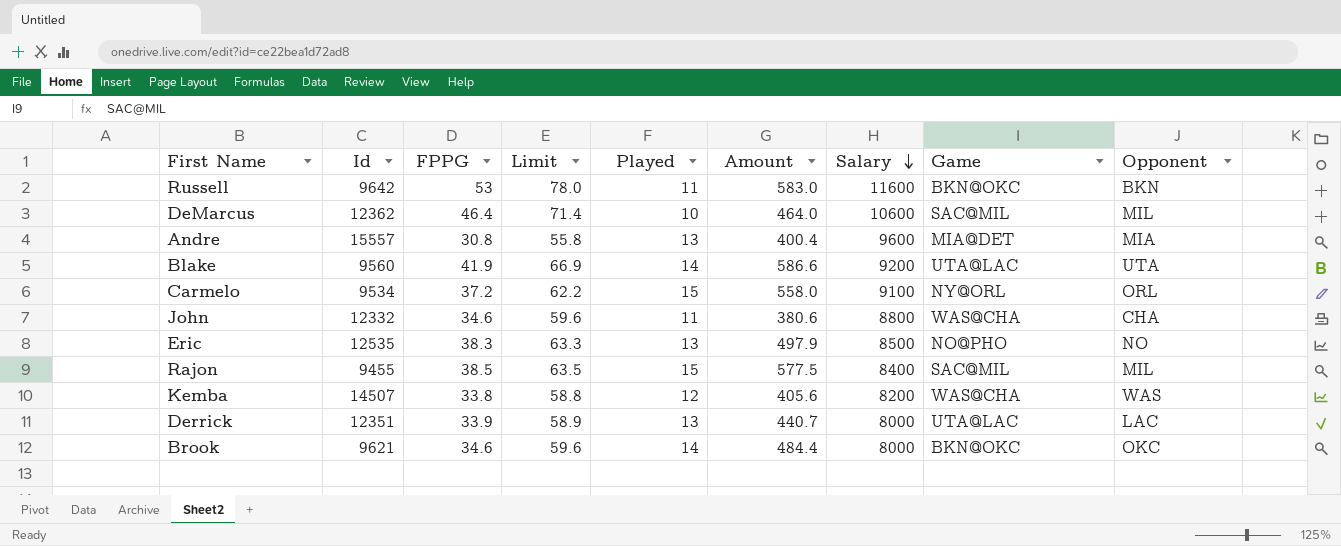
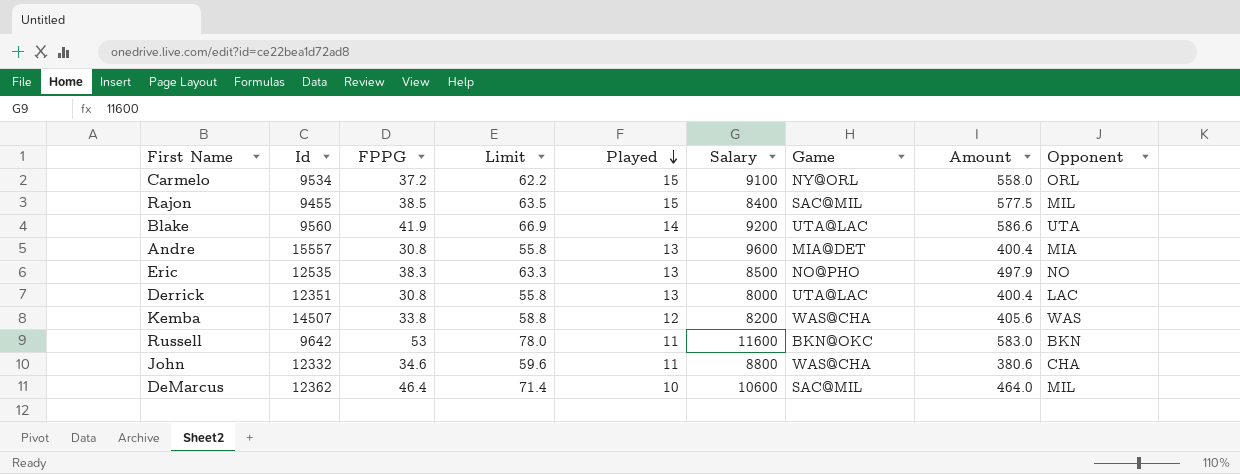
row order: Salary descending -> Played descending
column Amount | position: 6 -> 8
row Brook: 9621 | 34.6 | 59.6 | 14 | 484.4 | 8000 | BKN@OKC | OKC -> none
Derrick | FPPG: 33.9 -> 30.8
Derrick | Limit: 58.9 -> 55.8
Derrick | Amount: 440.7 -> 400.4

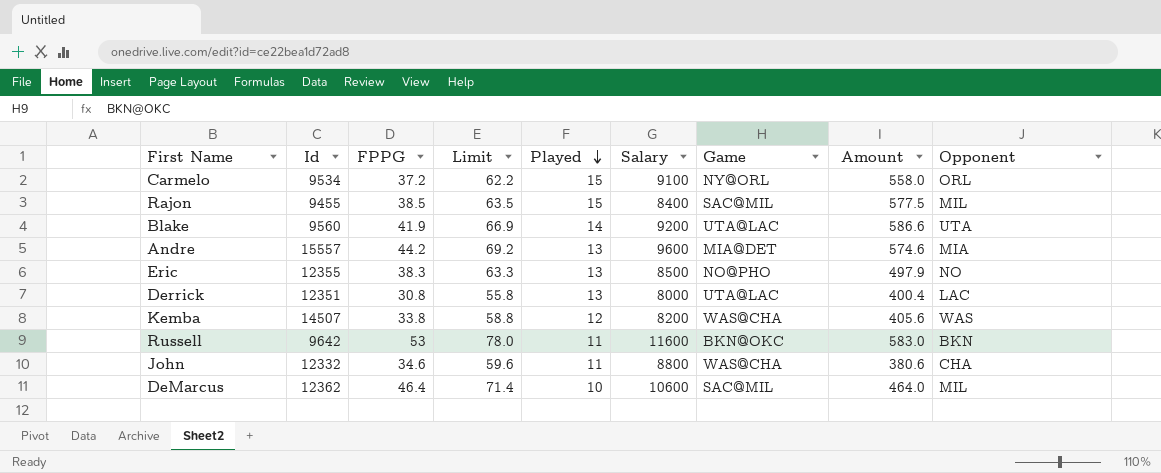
Andre | FPPG: 30.8 -> 44.2
Andre | Limit: 55.8 -> 69.2
Andre | Amount: 400.4 -> 574.6
Eric | Id: 12535 -> 12355

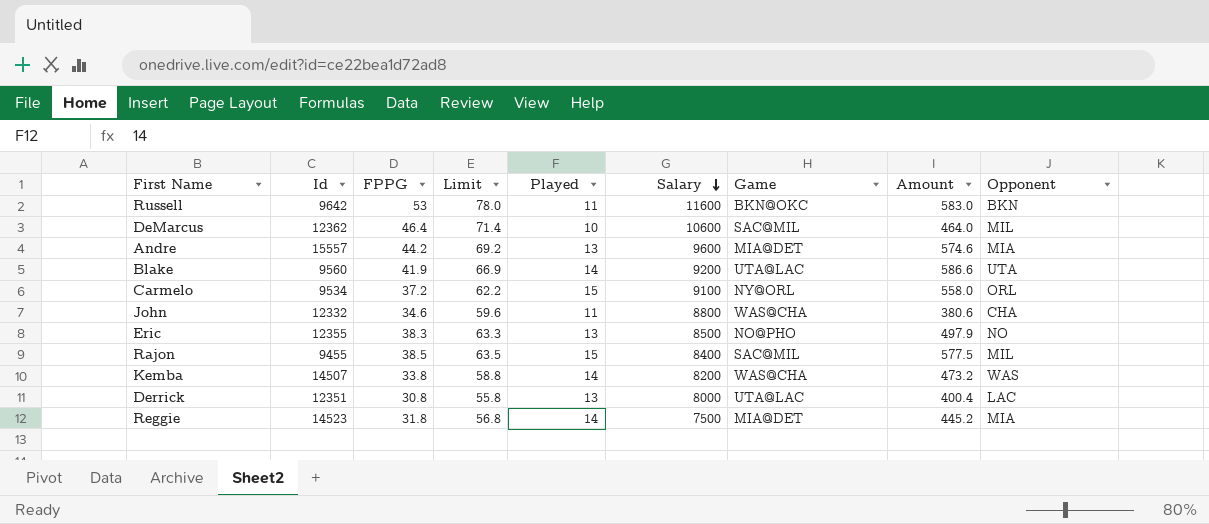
row order: Played descending -> Salary descending
Kemba | Played: 12 -> 14
Kemba | Amount: 405.6 -> 473.2
row Reggie: none -> 14523 | 31.8 | 56.8 | 14 | 7500 | MIA@DET | 445.2 | MIA

